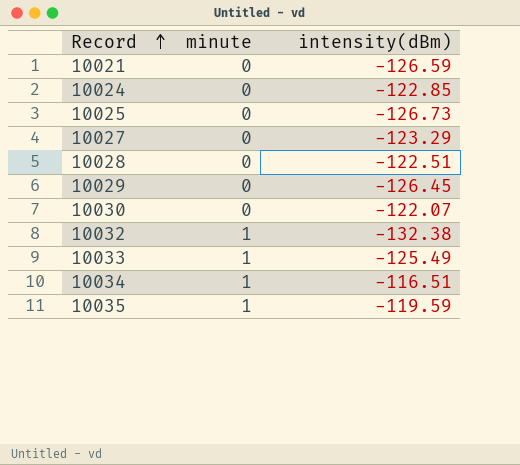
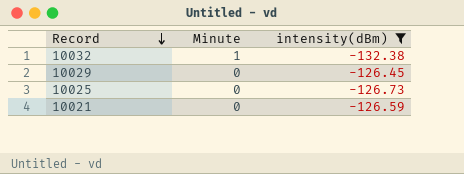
filter: none -> intensity(dBm) <= -126.45
row order: Record ascending -> Record descending
column name: minute -> Minute

